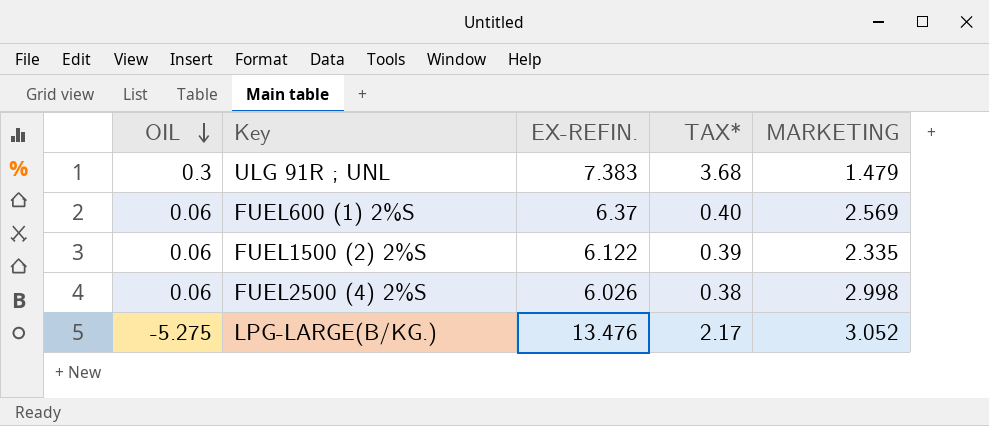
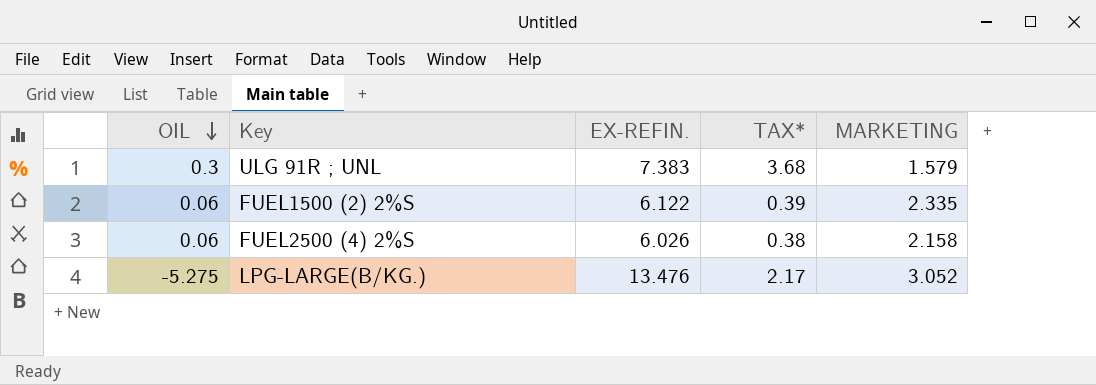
row FUEL600 (1) 2%S: 0.06 | 6.37 | 0.40 | 2.569 -> none
ULG 91R ; UNL | MARKETING: 1.479 -> 1.579
FUEL2500 (4) 2%S | MARKETING: 2.998 -> 2.158

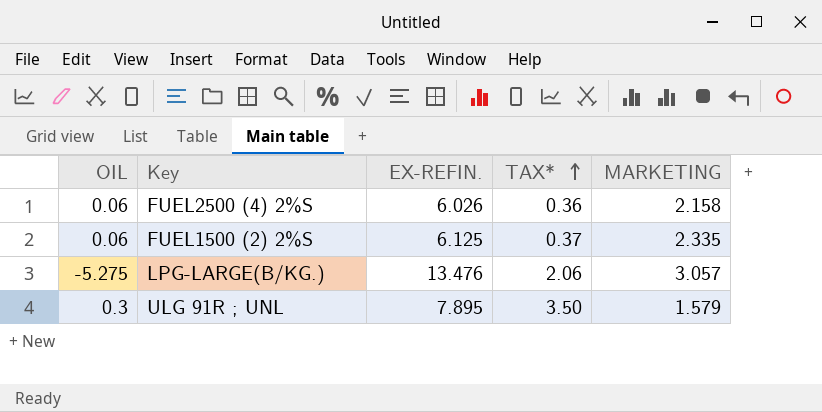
row order: OIL descending -> TAX* ascending
FUEL2500 (4) 2%S | TAX*: 0.38 -> 0.36
FUEL1500 (2) 2%S | EX-REFIN.: 6.122 -> 6.125
FUEL1500 (2) 2%S | TAX*: 0.39 -> 0.37
LPG-LARGE(B/KG.) | TAX*: 2.17 -> 2.06
LPG-LARGE(B/KG.) | MARKETING: 3.052 -> 3.057
ULG 91R ; UNL | EX-REFIN.: 7.383 -> 7.895
ULG 91R ; UNL | TAX*: 3.68 -> 3.50

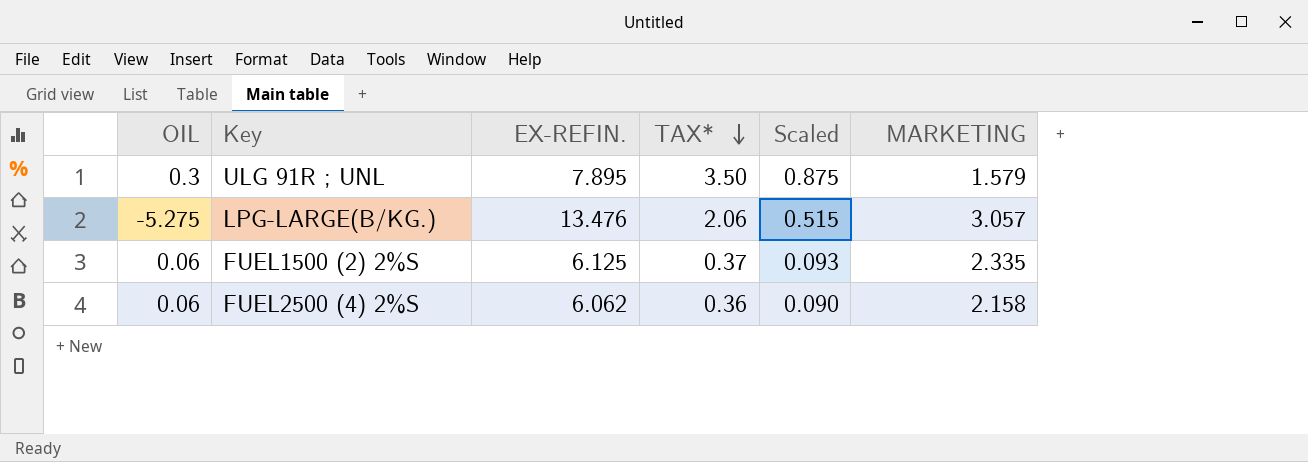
row order: TAX* ascending -> TAX* descending
column Scaled | formula: none -> [TAX*] * 0.25
FUEL2500 (4) 2%S | EX-REFIN.: 6.026 -> 6.062

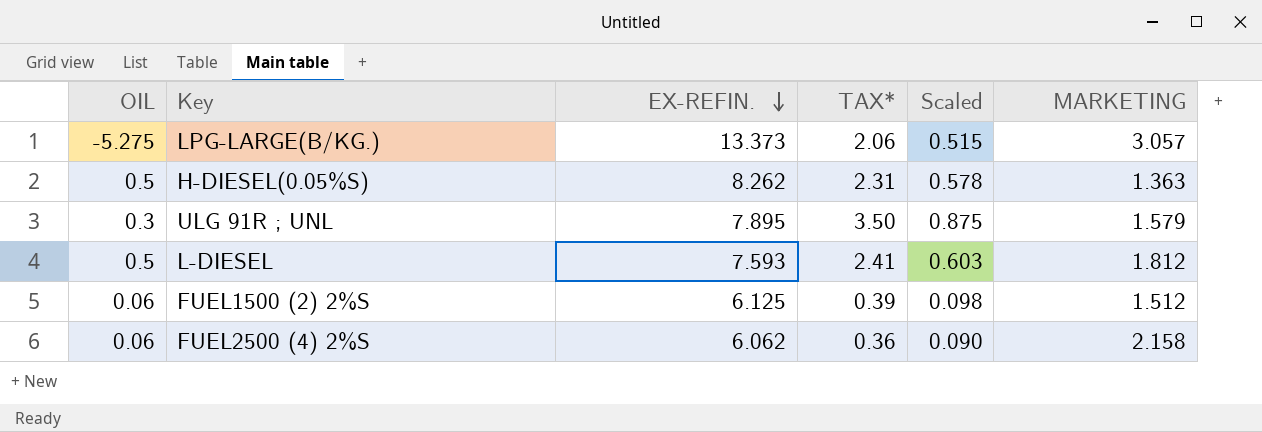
row order: TAX* descending -> EX-REFIN. descending
LPG-LARGE(B/KG.) | EX-REFIN.: 13.476 -> 13.373
row H-DIESEL(0.05%S): none -> 0.5 | 8.262 | 2.31 | 0.578 | 1.363
row L-DIESEL: none -> 0.5 | 7.593 | 2.41 | 0.603 | 1.812
FUEL1500 (2) 2%S | TAX*: 0.37 -> 0.39
FUEL1500 (2) 2%S | Scaled: 0.093 -> 0.098
FUEL1500 (2) 2%S | MARKETING: 2.335 -> 1.512

